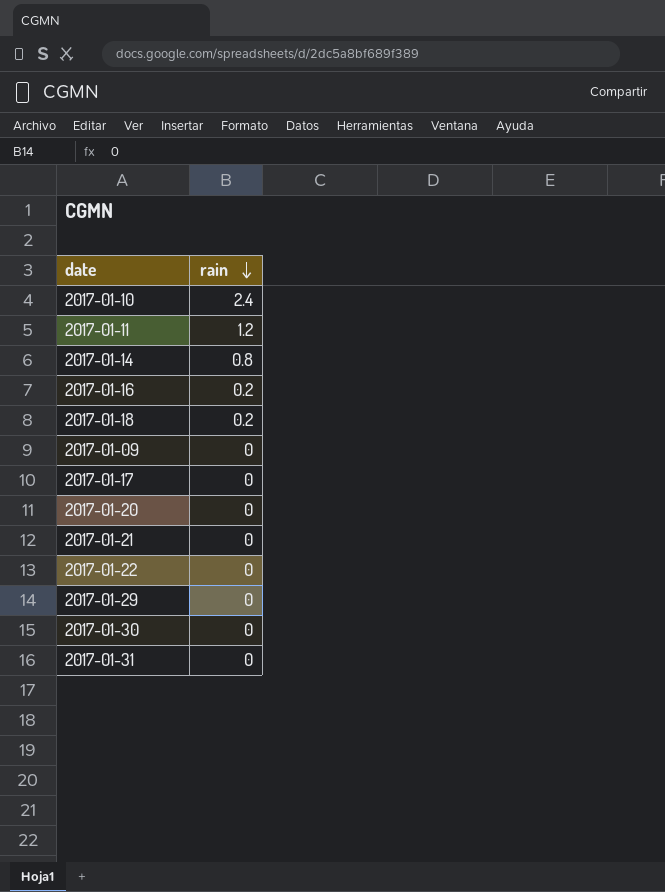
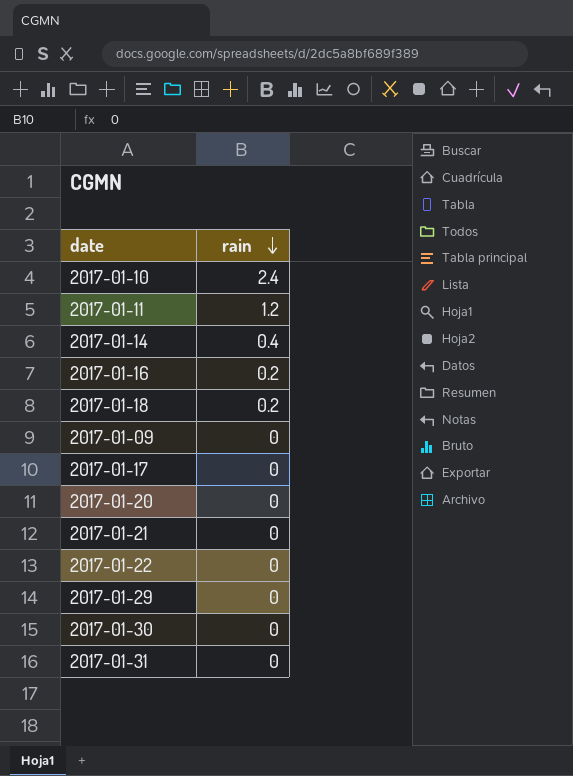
2017-01-14 | rain: 0.8 -> 0.4

